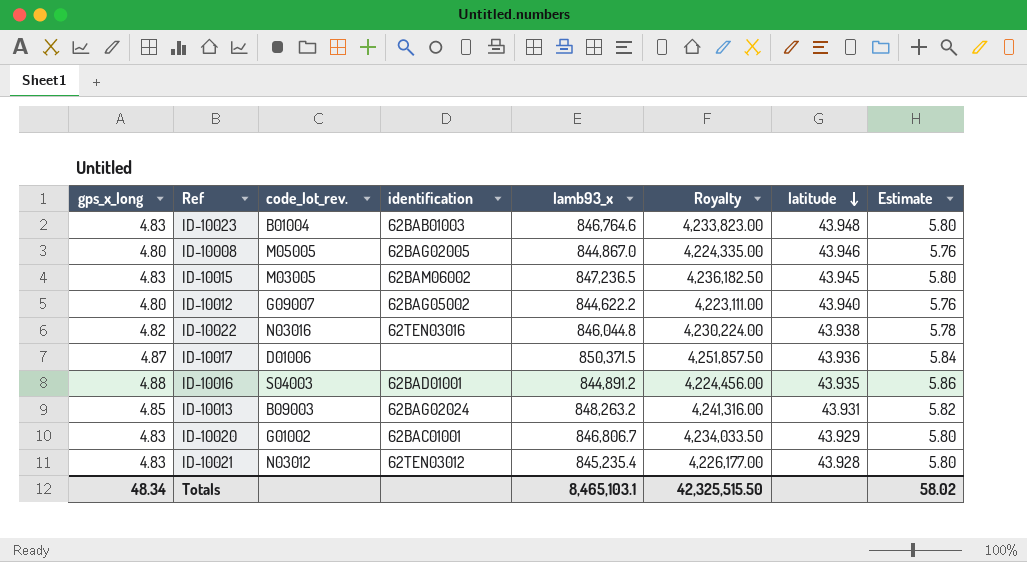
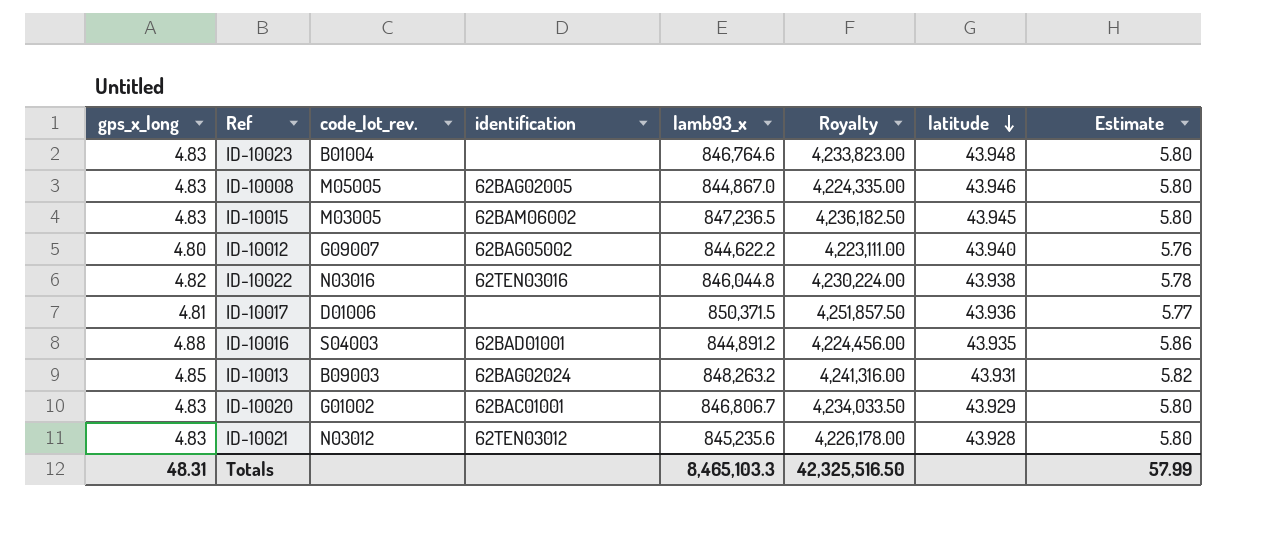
ID-10023 | identification: 62BAB01003 -> none
ID-10008 | gps_x_long: 4.80 -> 4.83
ID-10008 | Estimate: 5.76 -> 5.80
ID-10017 | gps_x_long: 4.87 -> 4.81
ID-10017 | Estimate: 5.84 -> 5.77
ID-10021 | lamb93_x: 845,235.4 -> 845,235.6
ID-10021 | Royalty: 4,226,177.00 -> 4,226,178.00
Totals | gps_x_long: 48.34 -> 48.31
Totals | lamb93_x: 8,465,103.1 -> 8,465,103.3
Totals | Royalty: 42,325,515.50 -> 42,325,516.50
Totals | Estimate: 58.02 -> 57.99

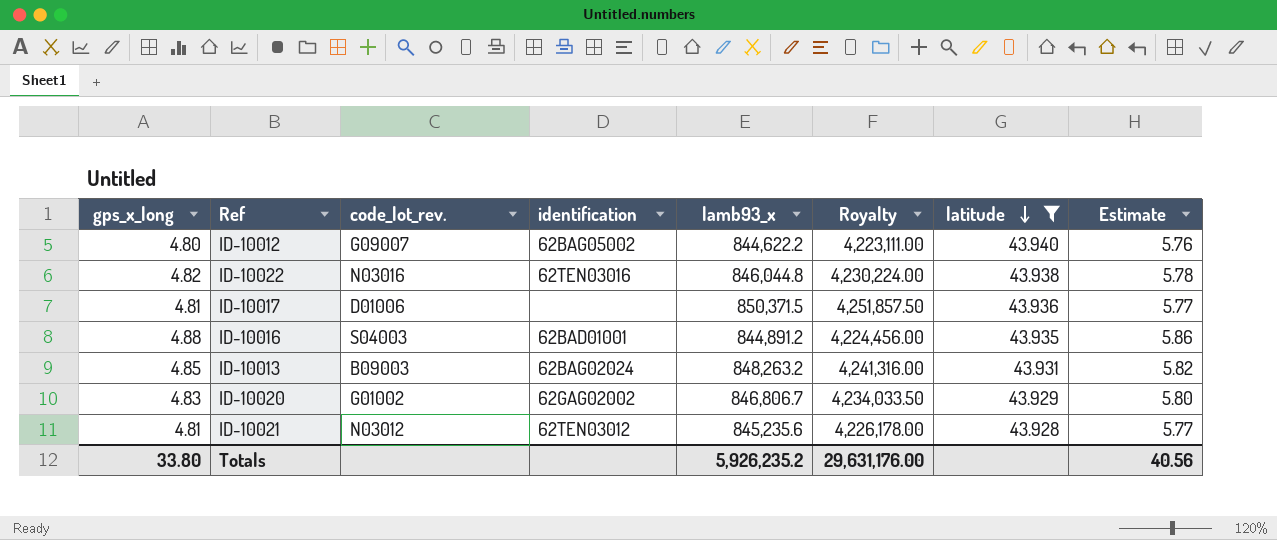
filter: none -> latitude <= 43.940
ID-10020 | identification: 62BAC01001 -> 62GAG02002
ID-10021 | gps_x_long: 4.83 -> 4.81
ID-10021 | Estimate: 5.80 -> 5.77
Totals | gps_x_long: 48.31 -> 33.80
Totals | lamb93_x: 8,465,103.3 -> 5,926,235.2
Totals | Royalty: 42,325,516.50 -> 29,631,176.00
Totals | Estimate: 57.99 -> 40.56

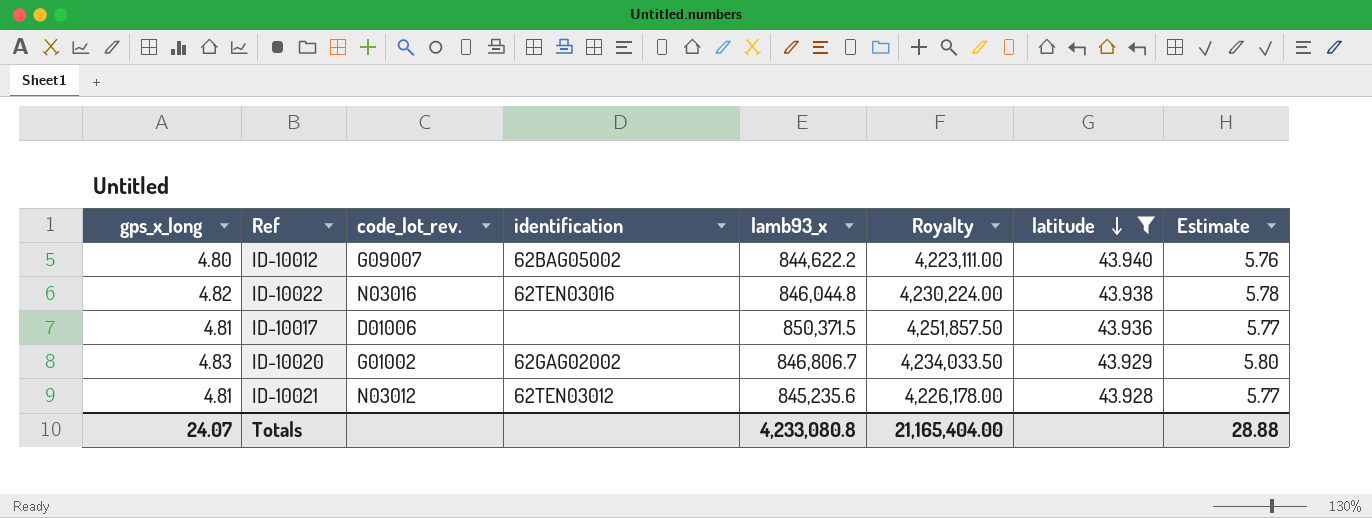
row ID-10016: 4.88 | S04003 | 62BAD01001 | 844,891.2 | 4,224,456.00 | 43.935 | 5.86 -> none
row ID-10013: 4.85 | B09003 | 62BAG02024 | 848,263.2 | 4,241,316.00 | 43.931 | 5.82 -> none
Totals | gps_x_long: 33.80 -> 24.07
Totals | lamb93_x: 5,926,235.2 -> 4,233,080.8
Totals | Royalty: 29,631,176.00 -> 21,165,404.00
Totals | Estimate: 40.56 -> 28.88

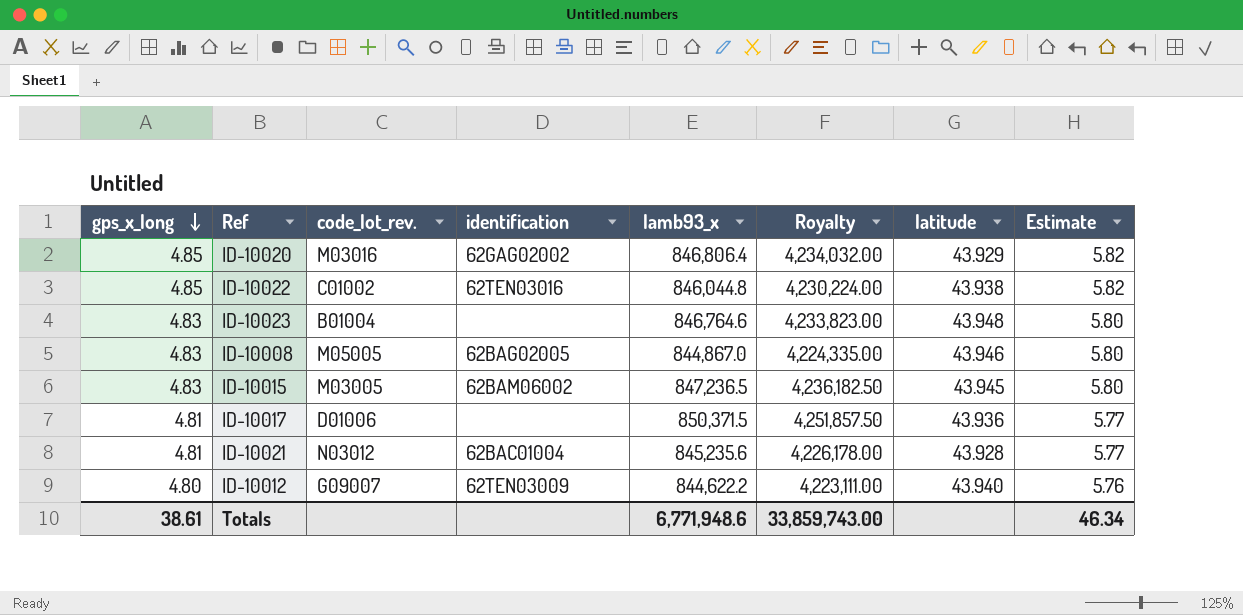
filter: latitude <= 43.940 -> none
row order: latitude descending -> gps_x_long descending
ID-10020 | gps_x_long: 4.83 -> 4.85
ID-10020 | code_lot_rev.: G01002 -> M03016
ID-10020 | lamb93_x: 846,806.7 -> 846,806.4
ID-10020 | Royalty: 4,234,033.50 -> 4,234,032.00
ID-10020 | Estimate: 5.80 -> 5.82
ID-10022 | gps_x_long: 4.82 -> 4.85
ID-10022 | code_lot_rev.: N03016 -> C01002
ID-10022 | Estimate: 5.78 -> 5.82
ID-10021 | identification: 62TEN03012 -> 62BAC01004
ID-10012 | identification: 62BAG05002 -> 62TEN03009
Totals | gps_x_long: 24.07 -> 38.61
Totals | lamb93_x: 4,233,080.8 -> 6,771,948.6
Totals | Royalty: 21,165,404.00 -> 33,859,743.00
Totals | Estimate: 28.88 -> 46.34

